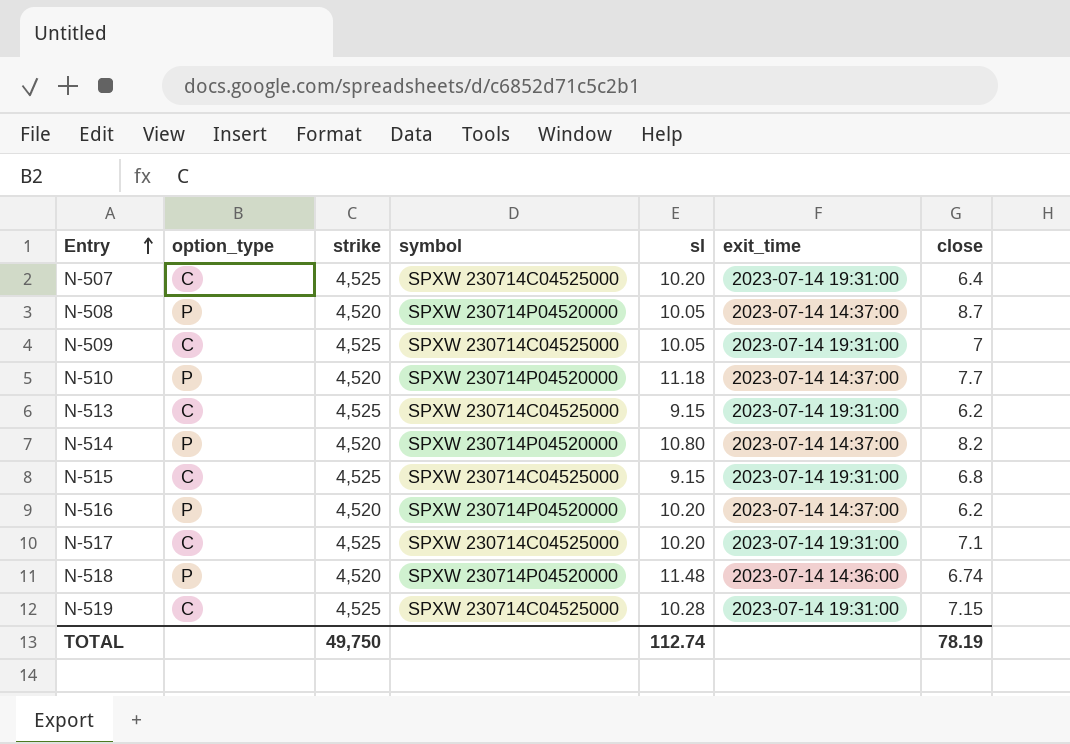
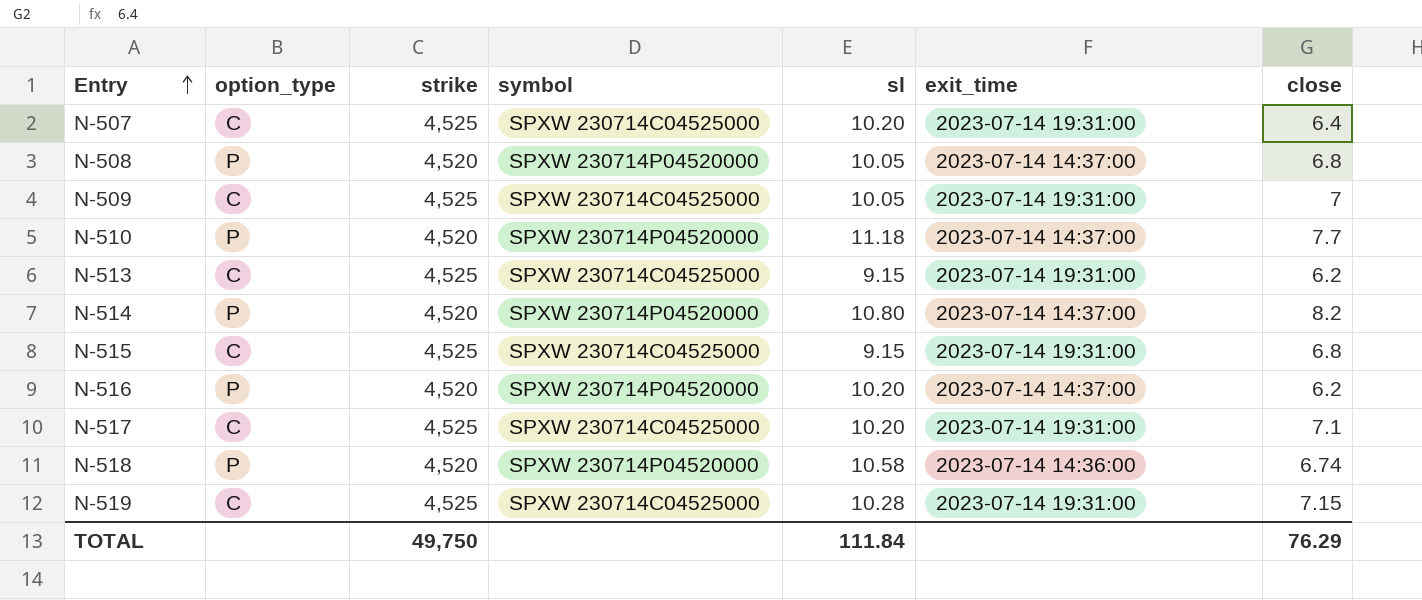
N-508 | close: 8.7 -> 6.8
N-518 | sl: 11.48 -> 10.58
TOTAL | sl: 112.74 -> 111.84
TOTAL | close: 78.19 -> 76.29

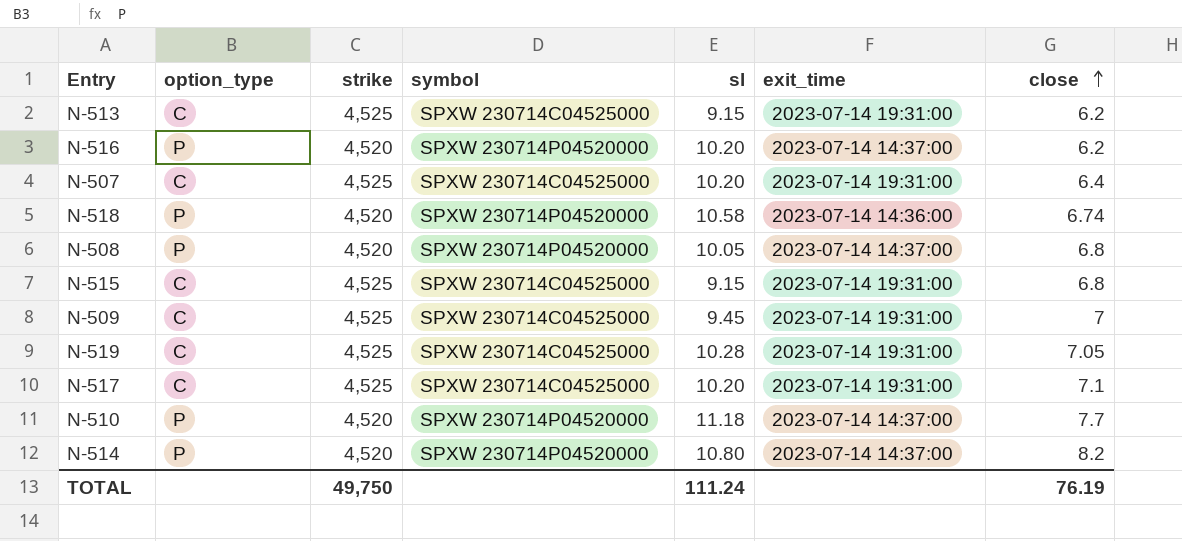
row order: Entry ascending -> close ascending
N-509 | sl: 10.05 -> 9.45
N-519 | close: 7.15 -> 7.05
TOTAL | sl: 111.84 -> 111.24
TOTAL | close: 76.29 -> 76.19

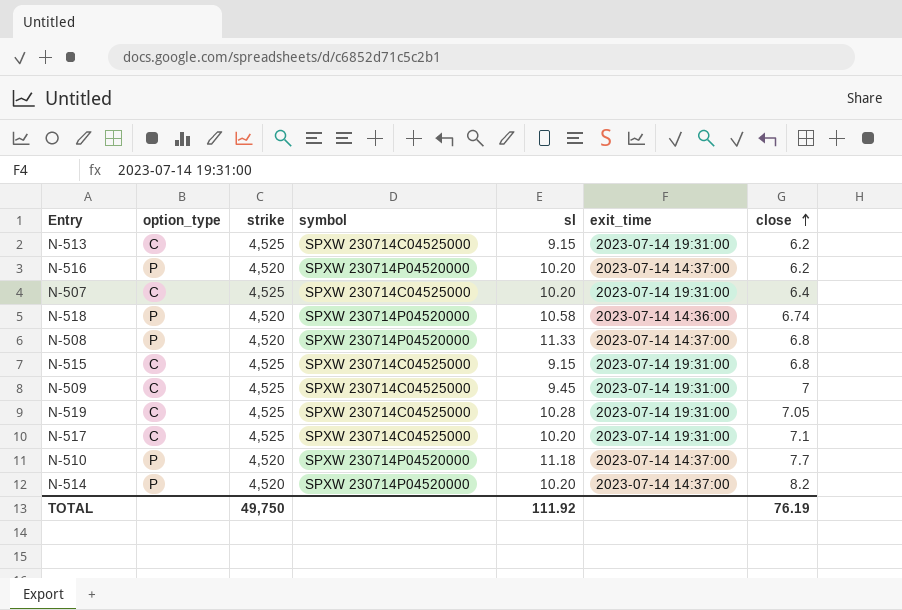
N-508 | sl: 10.05 -> 11.33
N-514 | sl: 10.80 -> 10.20
TOTAL | sl: 111.24 -> 111.92

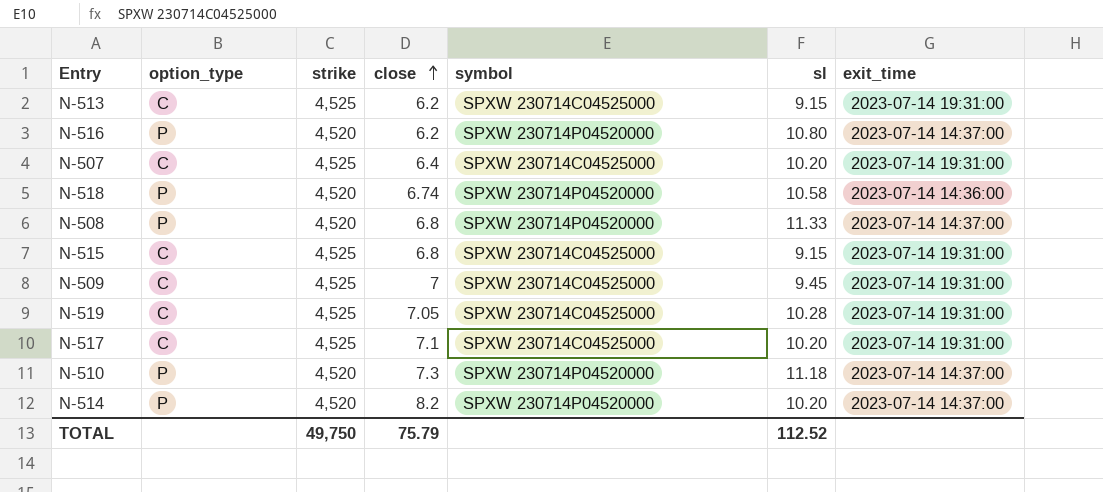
column close | position: 7 -> 4
N-516 | sl: 10.20 -> 10.80
N-510 | close: 7.7 -> 7.3
TOTAL | close: 76.19 -> 75.79
TOTAL | sl: 111.92 -> 112.52

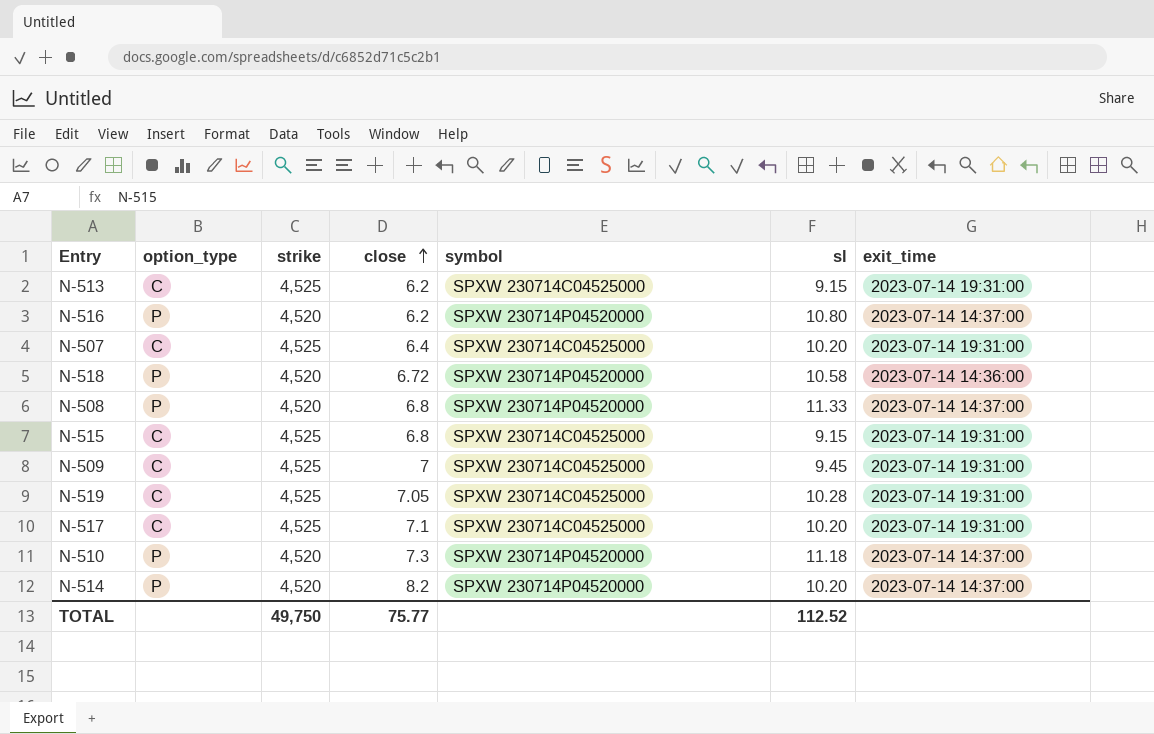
N-518 | close: 6.74 -> 6.72
TOTAL | close: 75.79 -> 75.77

